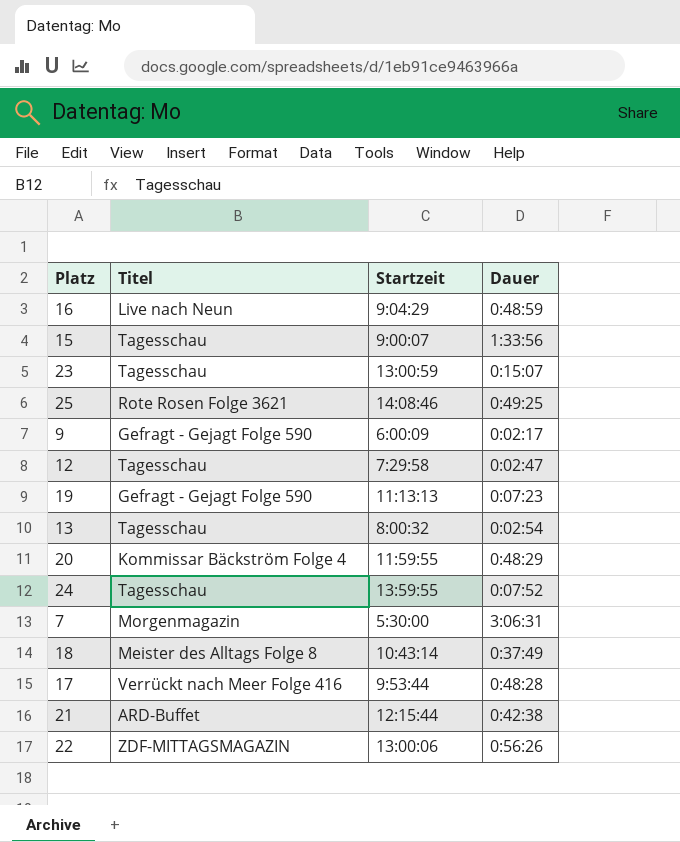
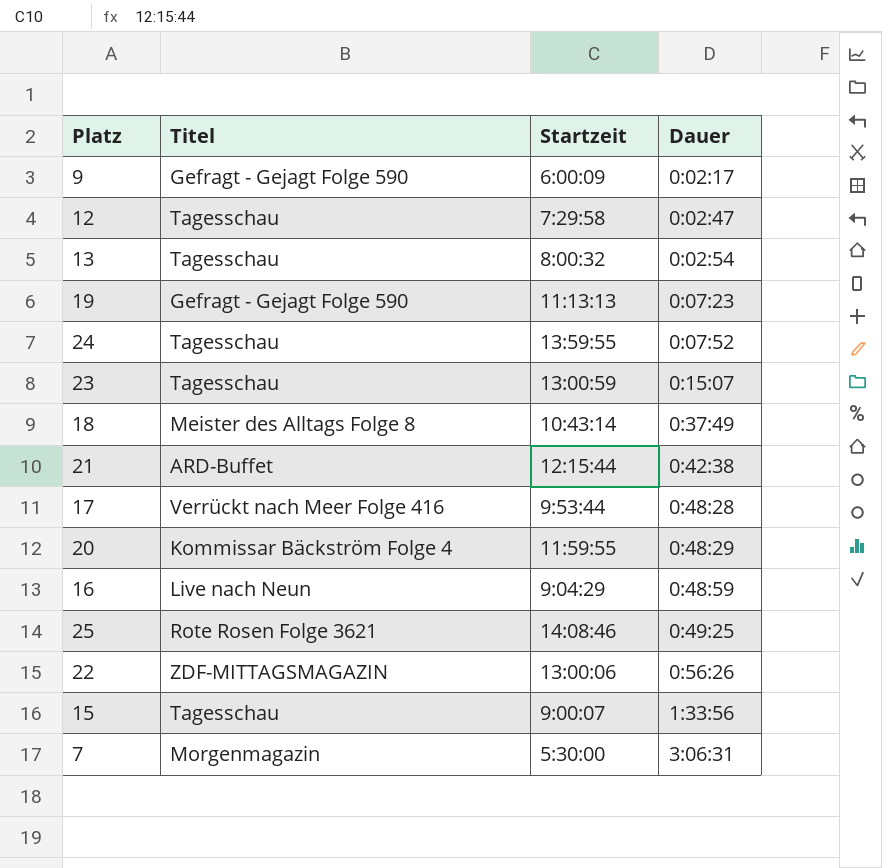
row order: none -> Dauer ascending

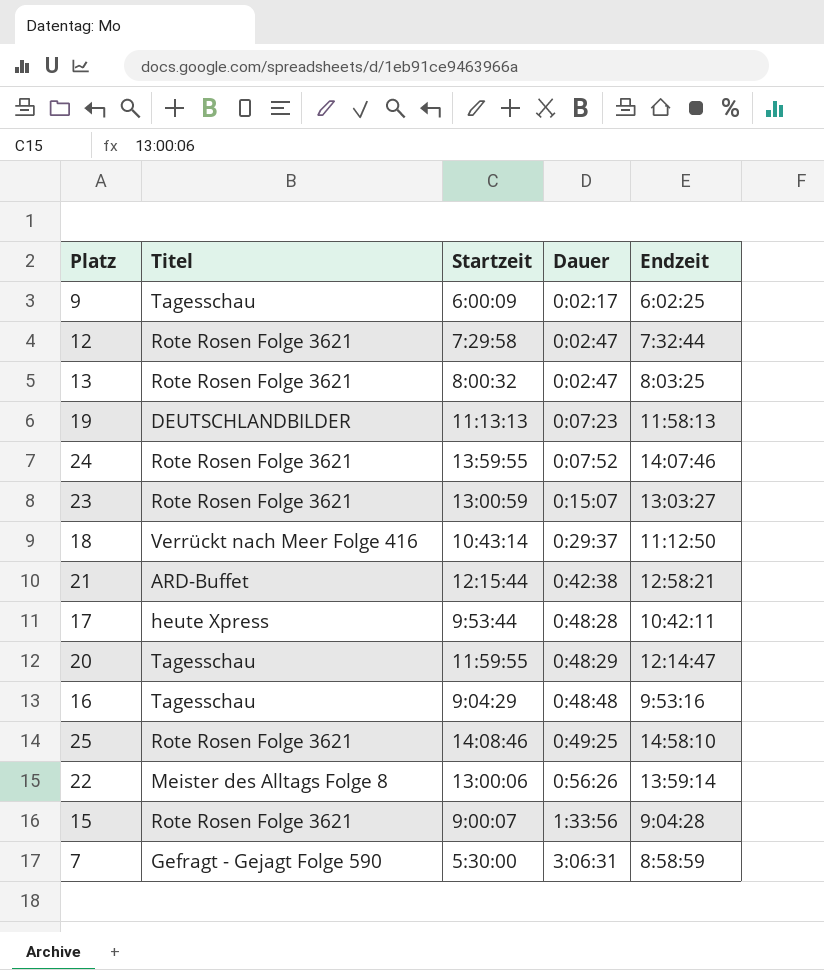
column Endzeit | position: none -> 5
9 | Titel: Gefragt - Gejagt Folge 590 -> Tagesschau
12 | Titel: Tagesschau -> Rote Rosen Folge 3621
13 | Titel: Tagesschau -> Rote Rosen Folge 3621
13 | Dauer: 0:02:54 -> 0:02:47
19 | Titel: Gefragt - Gejagt Folge 590 -> DEUTSCHLANDBILDER
24 | Titel: Tagesschau -> Rote Rosen Folge 3621
23 | Titel: Tagesschau -> Rote Rosen Folge 3621
18 | Titel: Meister des Alltags Folge 8 -> Verrückt nach Meer Folge 416
18 | Dauer: 0:37:49 -> 0:29:37
17 | Titel: Verrückt nach Meer Folge 416 -> heute Xpress
20 | Titel: Kommissar Bäckström Folge 4 -> Tagesschau
16 | Titel: Live nach Neun -> Tagesschau
16 | Dauer: 0:48:59 -> 0:48:48
22 | Titel: ZDF-MITTAGSMAGAZIN -> Meister des Alltags Folge 8
15 | Titel: Tagesschau -> Rote Rosen Folge 3621
7 | Titel: Morgenmagazin -> Gefragt - Gejagt Folge 590

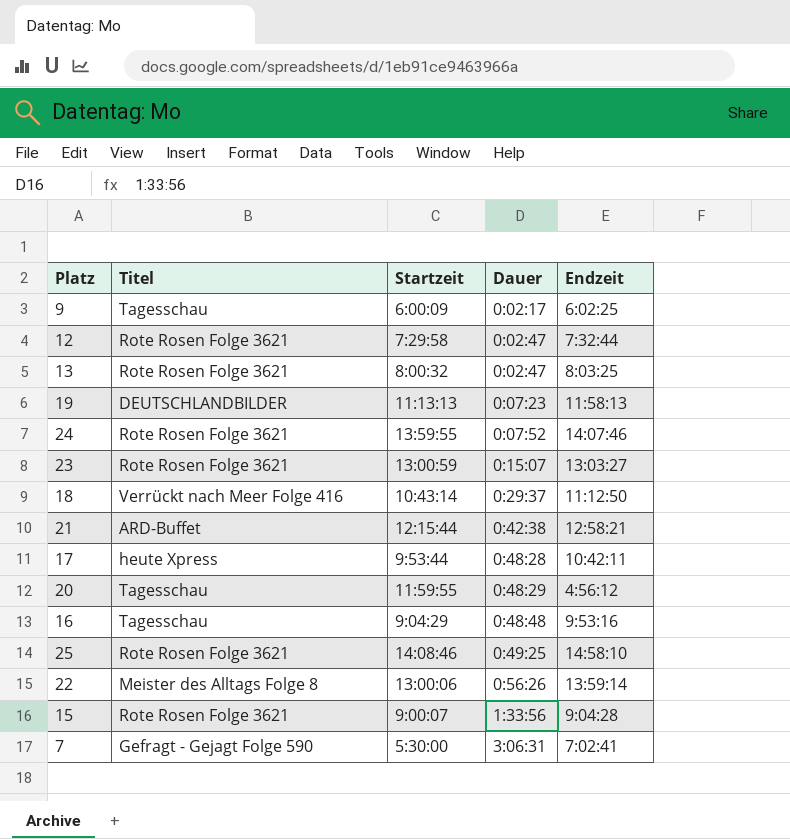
20 | Endzeit: 12:14:47 -> 4:56:12
7 | Endzeit: 8:58:59 -> 7:02:41

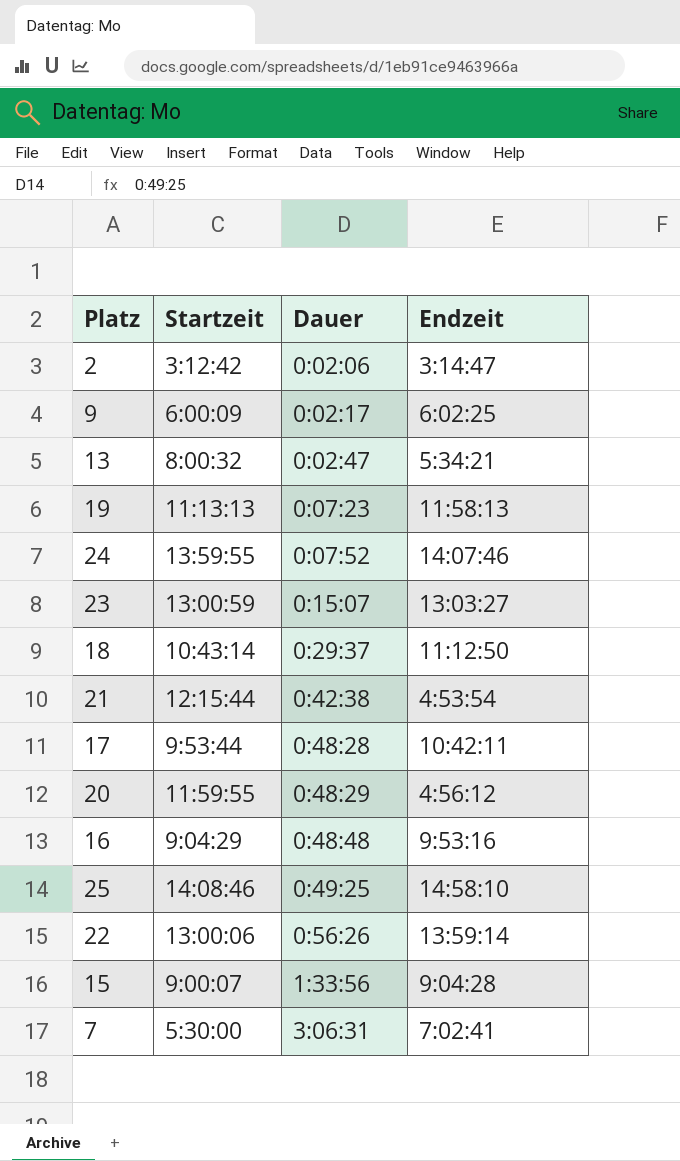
column Titel | position: 2 -> none
row 12: Rote Rosen Folge 3621 | 7:29:58 | 0:02:47 | 7:32:44 -> none
row 2: none -> 3:12:42 | 0:02:06 | 3:14:47
13 | Endzeit: 8:03:25 -> 5:34:21
21 | Endzeit: 12:58:21 -> 4:53:54

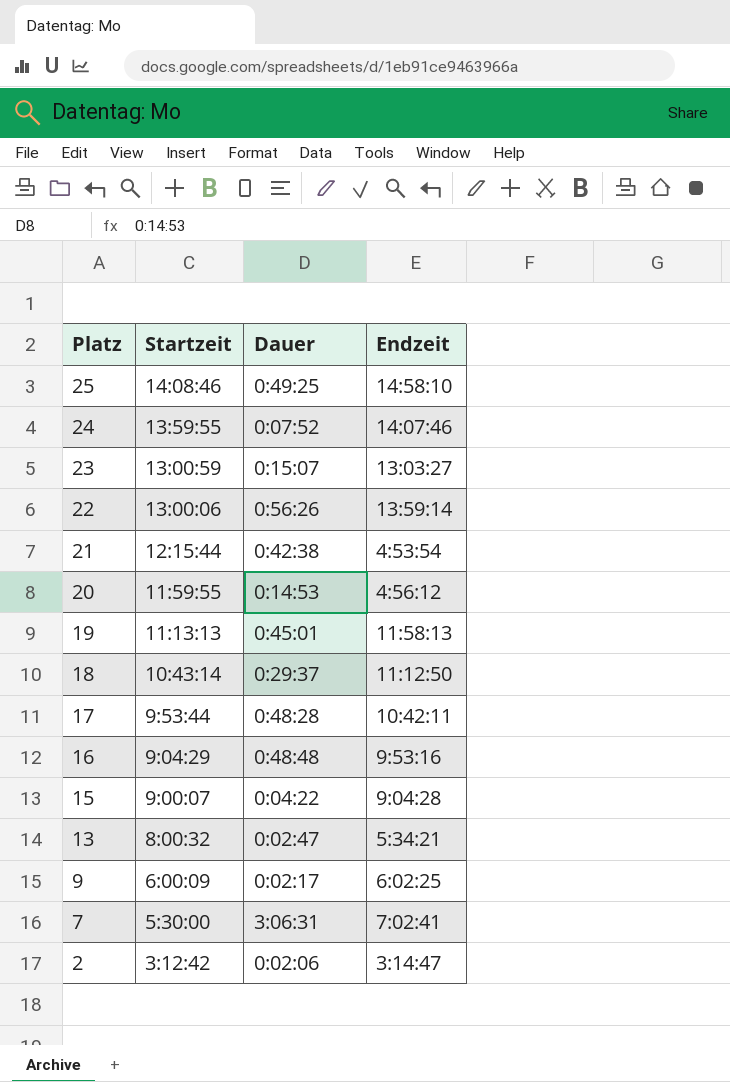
row order: Dauer ascending -> Platz descending
20 | Dauer: 0:48:29 -> 0:14:53
19 | Dauer: 0:07:23 -> 0:45:01
15 | Dauer: 1:33:56 -> 0:04:22

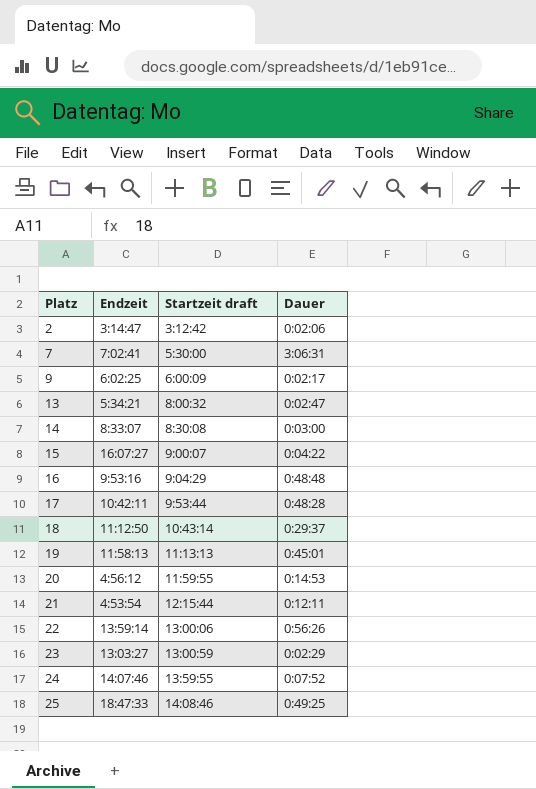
row order: Platz descending -> Platz ascending
column Endzeit | position: 4 -> 2
column name: Startzeit -> Startzeit draft
row 14: none -> 8:33:07 | 8:30:08 | 0:03:00
15 | Endzeit: 9:04:28 -> 16:07:27
21 | Dauer: 0:42:38 -> 0:12:11
23 | Dauer: 0:15:07 -> 0:02:29
25 | Endzeit: 14:58:10 -> 18:47:33

